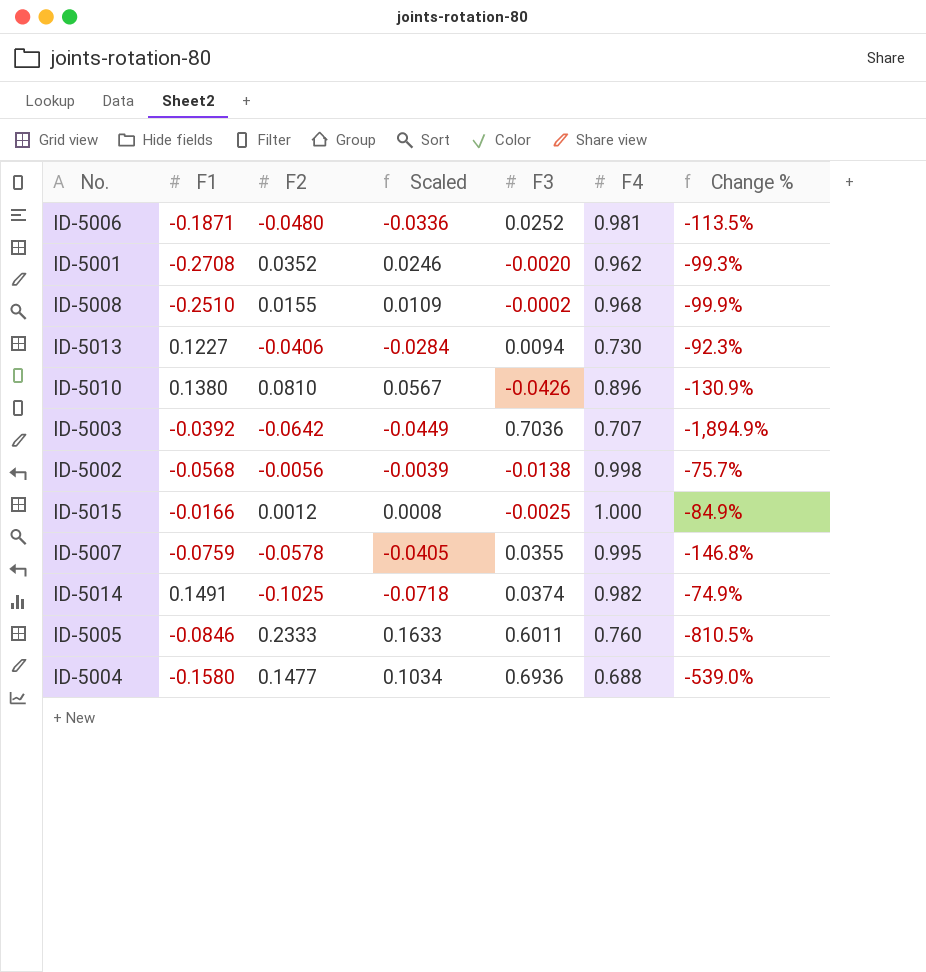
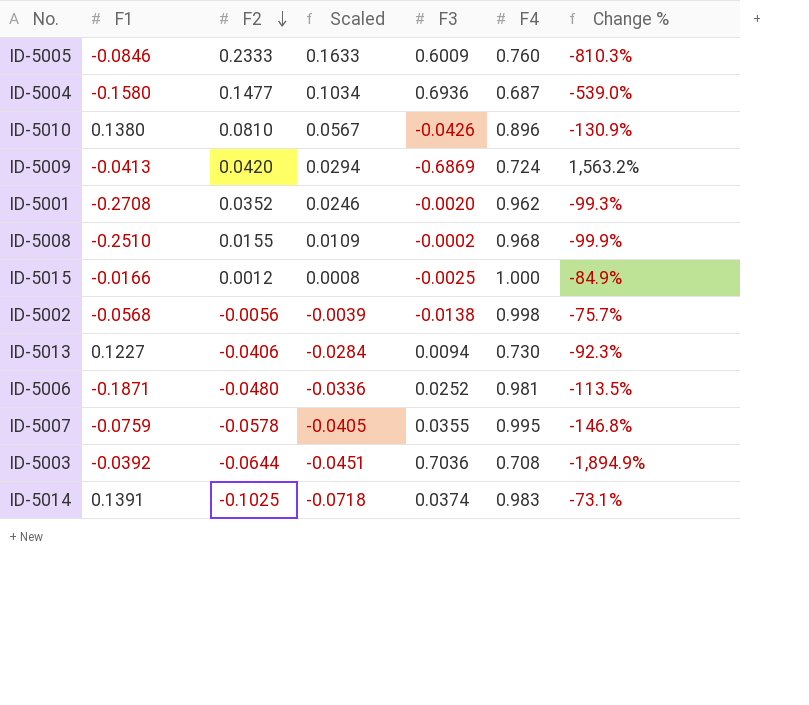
row order: none -> F2 descending
ID-5005 | F3: 0.6011 -> 0.6009
ID-5005 | Change %: -810.5% -> -810.3%
ID-5004 | F4: 0.688 -> 0.687
row ID-5009: none -> -0.0413 | 0.0420 | 0.0294 | -0.6869 | 0.724 | 1,563.2%
ID-5003 | F2: -0.0642 -> -0.0644
ID-5003 | Scaled: -0.0449 -> -0.0451
ID-5003 | F4: 0.707 -> 0.708
ID-5014 | F1: 0.1491 -> 0.1391
ID-5014 | F4: 0.982 -> 0.983
ID-5014 | Change %: -74.9% -> -73.1%

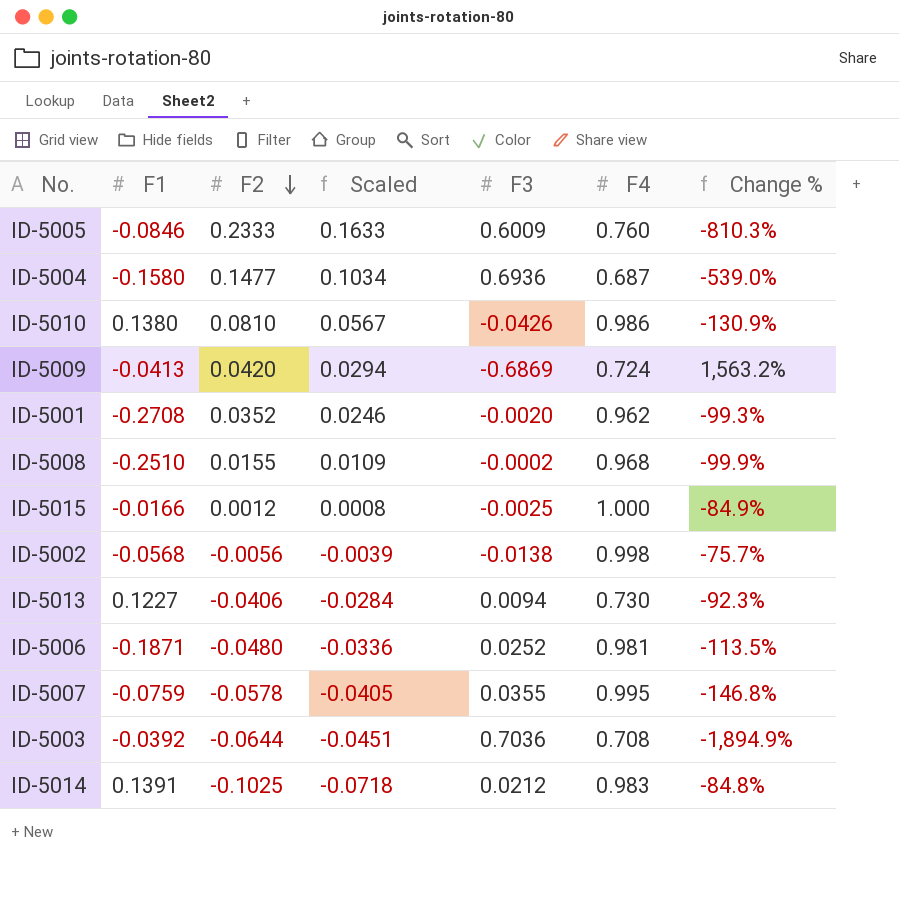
ID-5010 | F4: 0.896 -> 0.986
ID-5014 | F3: 0.0374 -> 0.0212
ID-5014 | Change %: -73.1% -> -84.8%

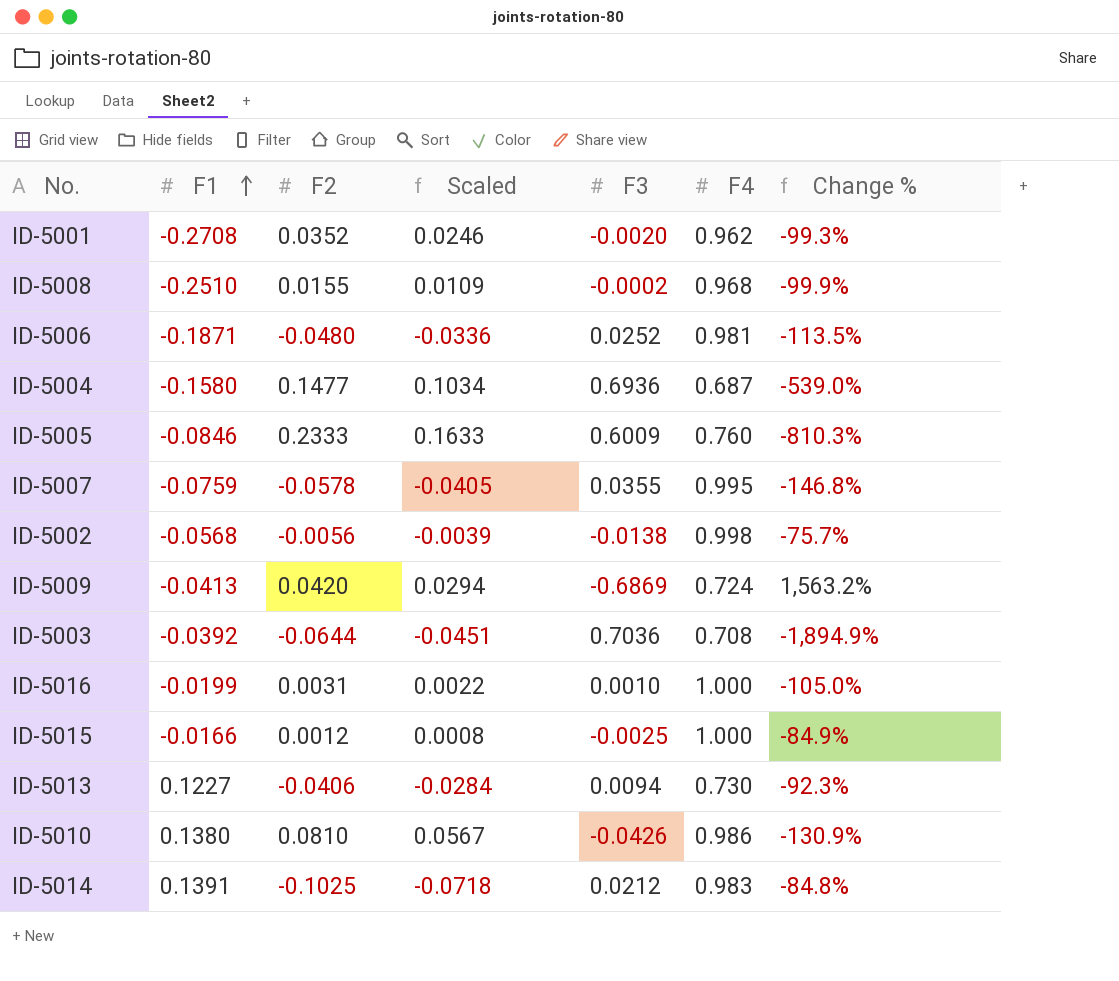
row order: F2 descending -> F1 ascending
row ID-5016: none -> -0.0199 | 0.0031 | 0.0022 | 0.0010 | 1.000 | -105.0%

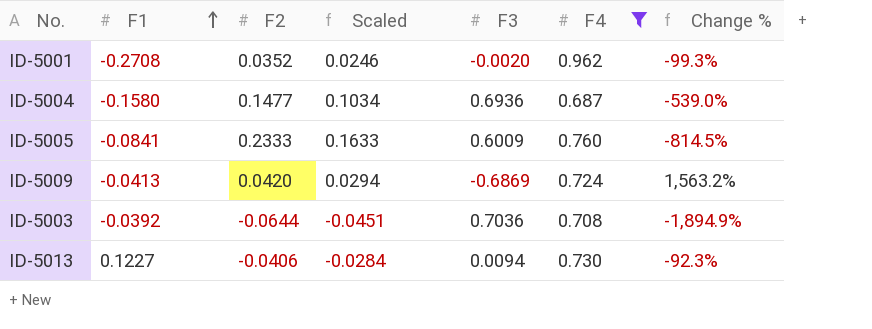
filter: none -> F4 <= 0.962
ID-5005 | F1: -0.0846 -> -0.0841
ID-5005 | Change %: -810.3% -> -814.5%

